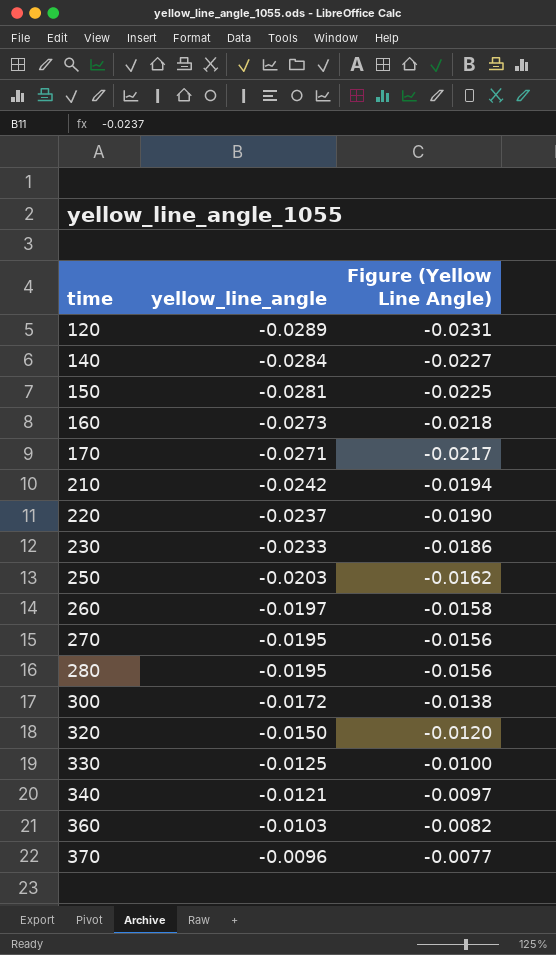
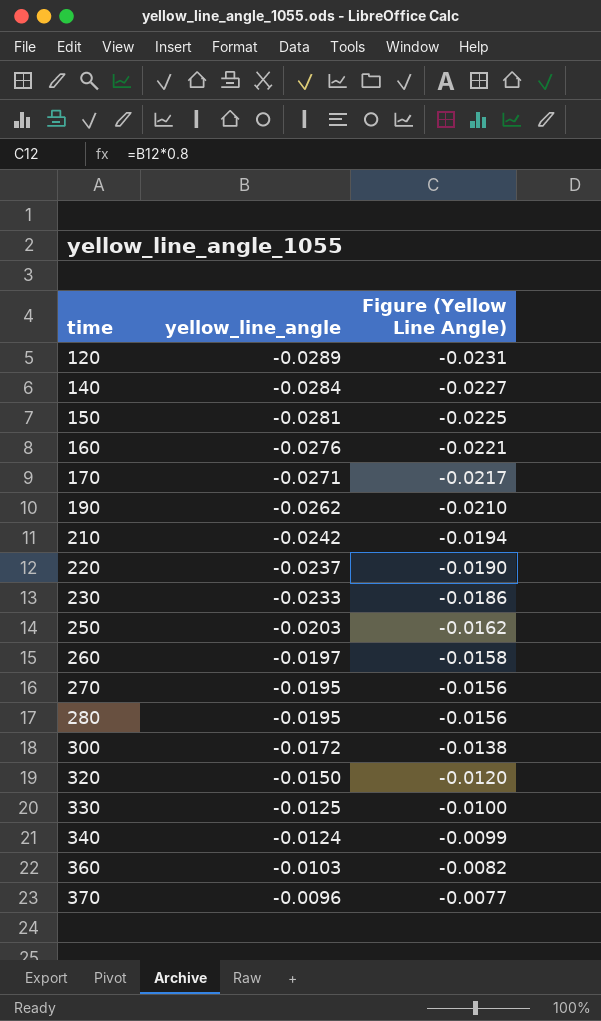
160 | yellow_line_angle: -0.0273 -> -0.0276
160 | Figure (Yellow Line Angle): -0.0218 -> -0.0221
row 190: none -> -0.0262 | -0.0210
340 | yellow_line_angle: -0.0121 -> -0.0124
340 | Figure (Yellow Line Angle): -0.0097 -> -0.0099

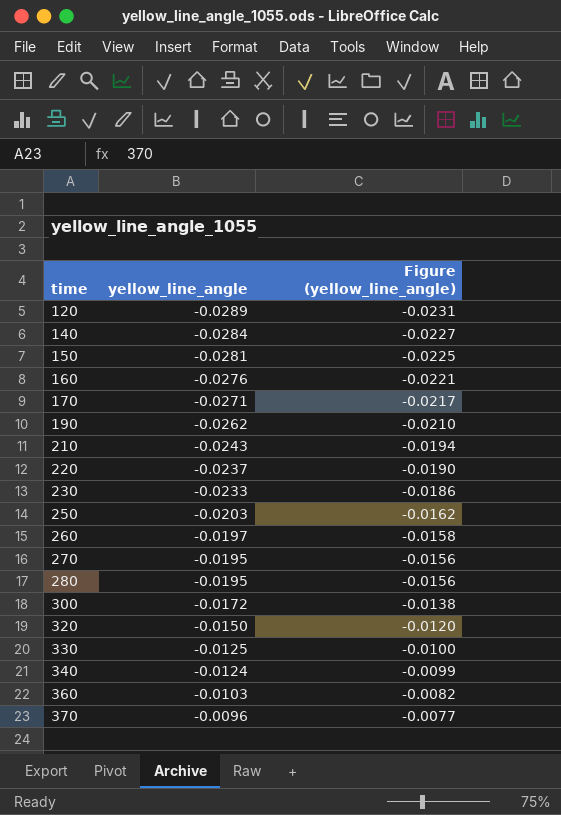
column name: Figure (Yellow Line Angle) -> Figure (yellow_line_angle)
210 | yellow_line_angle: -0.0242 -> -0.0243

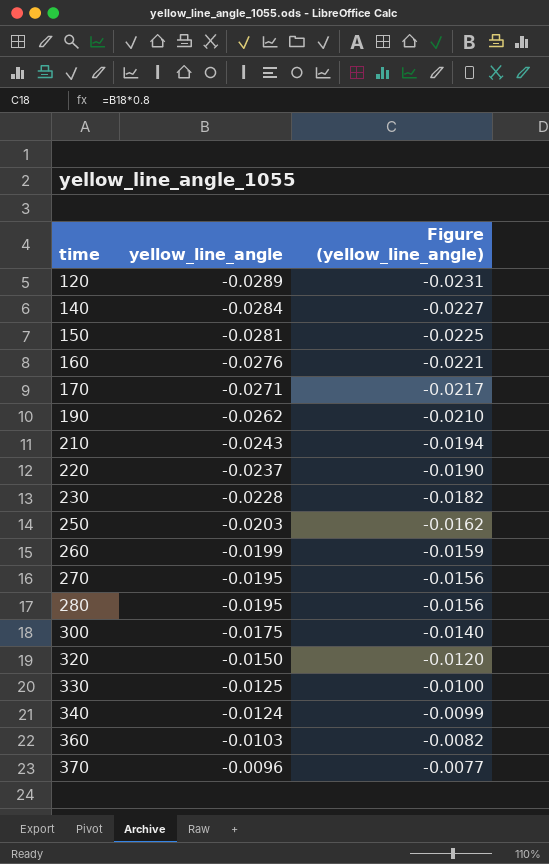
230 | yellow_line_angle: -0.0233 -> -0.0228
230 | Figure (yellow_line_angle): -0.0186 -> -0.0182
260 | yellow_line_angle: -0.0197 -> -0.0199
260 | Figure (yellow_line_angle): -0.0158 -> -0.0159
300 | yellow_line_angle: -0.0172 -> -0.0175
300 | Figure (yellow_line_angle): -0.0138 -> -0.0140

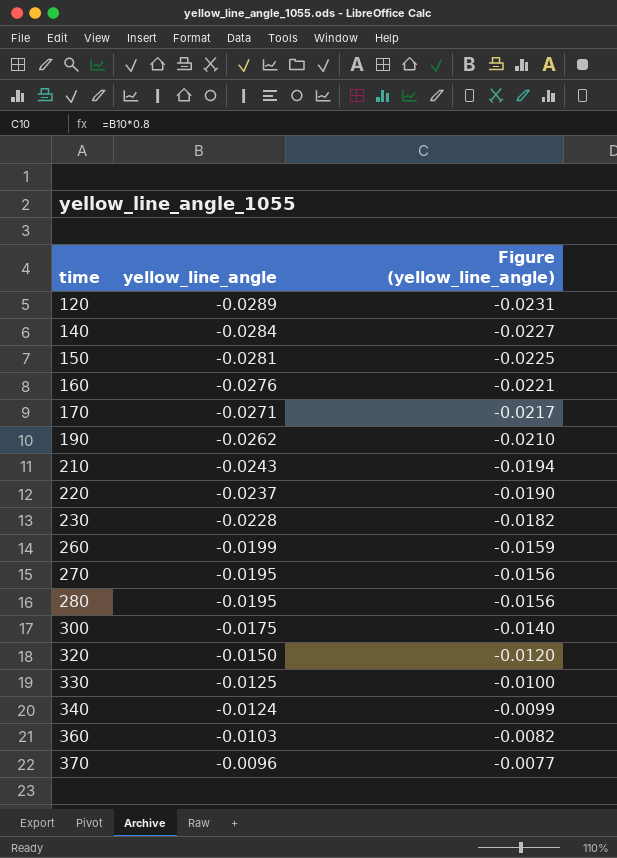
row 250: -0.0203 | -0.0162 -> none

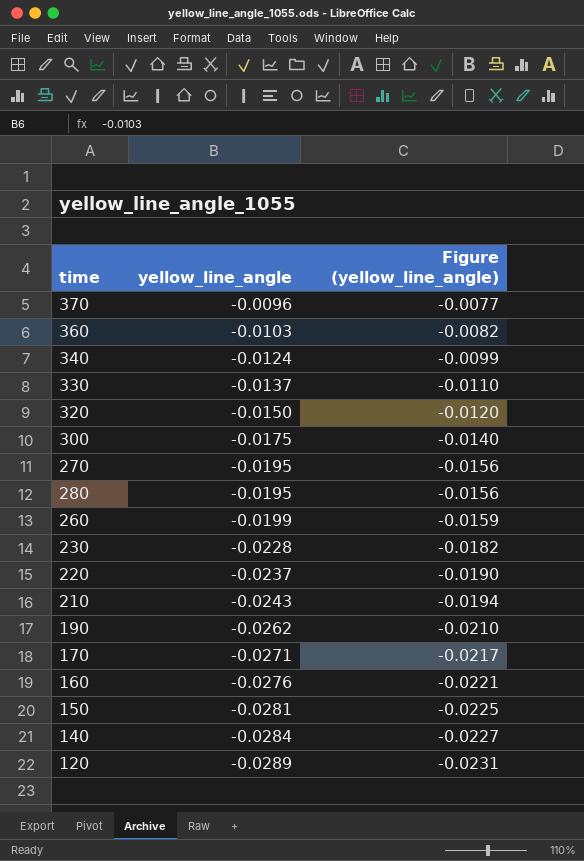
row order: time ascending -> yellow_line_angle descending
330 | yellow_line_angle: -0.0125 -> -0.0137
330 | Figure (yellow_line_angle): -0.0100 -> -0.0110

